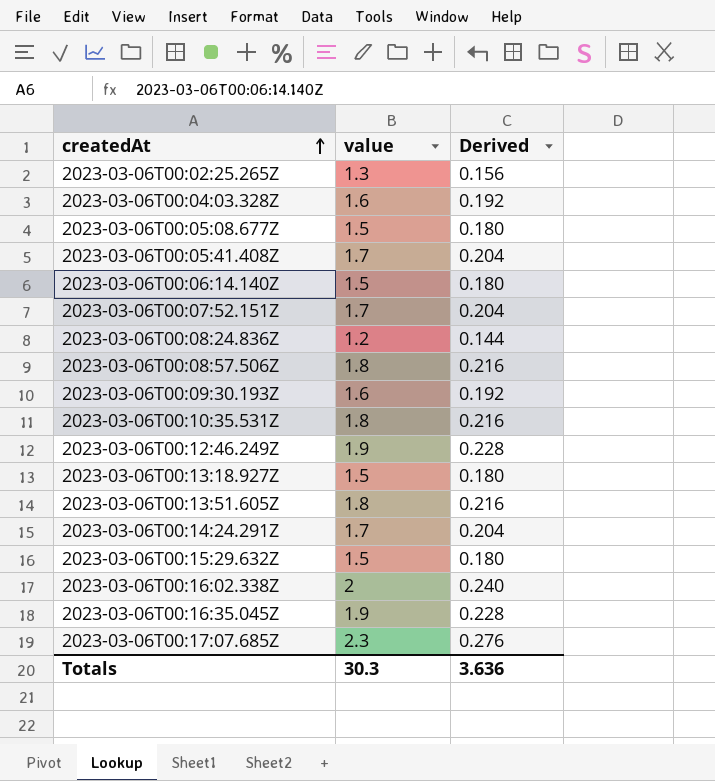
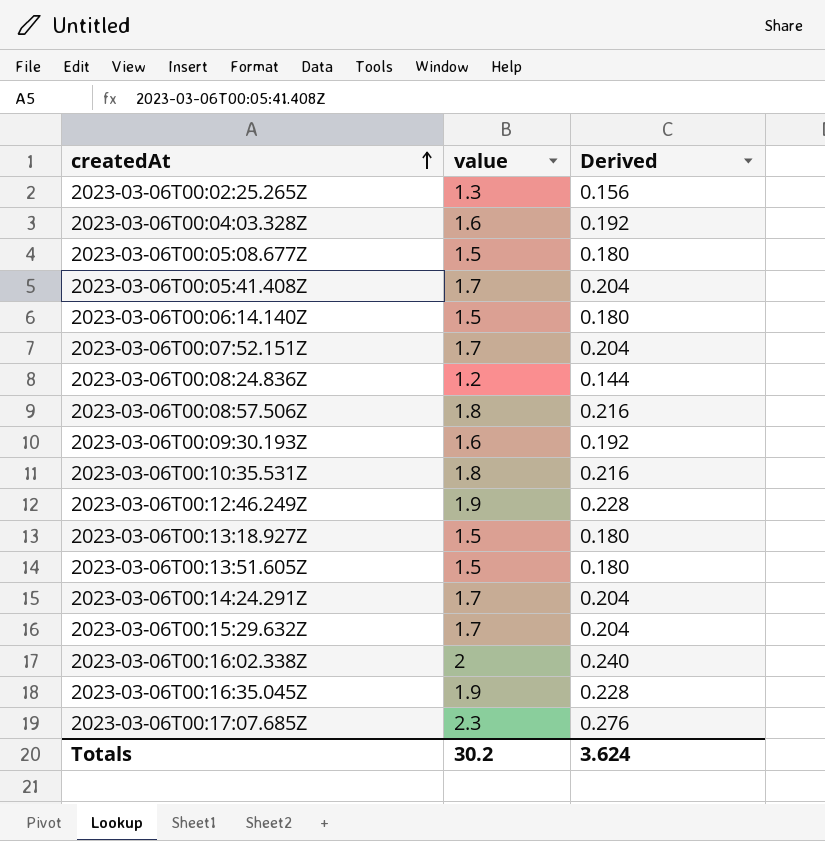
2023-03-06T00:13:51.605Z | value: 1.8 -> 1.5
2023-03-06T00:13:51.605Z | Derived: 0.216 -> 0.180
2023-03-06T00:15:29.632Z | value: 1.5 -> 1.7
2023-03-06T00:15:29.632Z | Derived: 0.180 -> 0.204
Totals | value: 30.3 -> 30.2
Totals | Derived: 3.636 -> 3.624

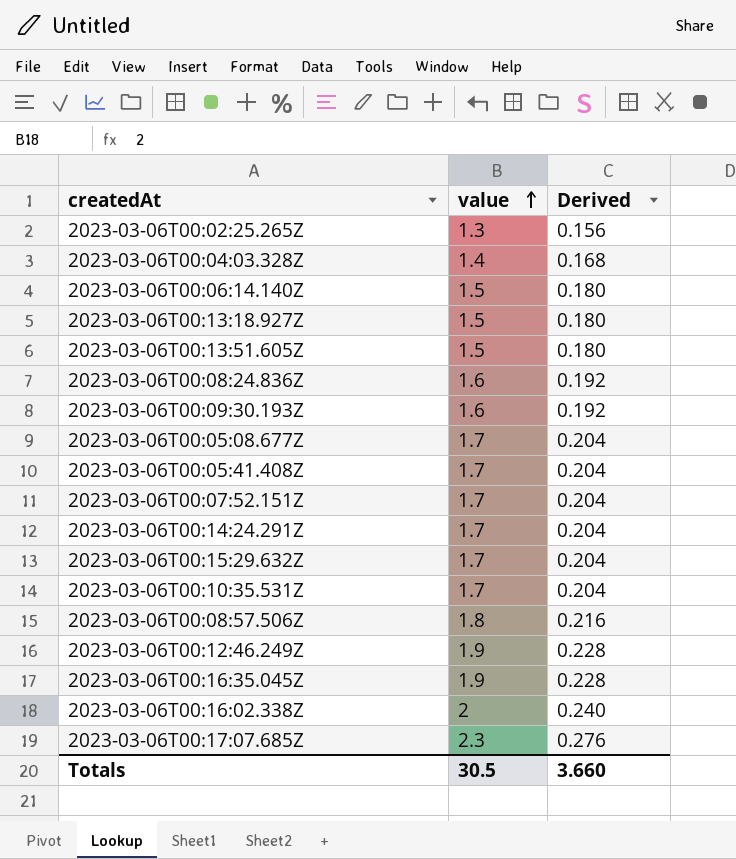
row order: createdAt ascending -> value ascending
2023-03-06T00:04:03.328Z | value: 1.6 -> 1.4
2023-03-06T00:04:03.328Z | Derived: 0.192 -> 0.168
2023-03-06T00:08:24.836Z | value: 1.2 -> 1.6
2023-03-06T00:08:24.836Z | Derived: 0.144 -> 0.192
2023-03-06T00:05:08.677Z | value: 1.5 -> 1.7
2023-03-06T00:05:08.677Z | Derived: 0.180 -> 0.204
2023-03-06T00:10:35.531Z | value: 1.8 -> 1.7
2023-03-06T00:10:35.531Z | Derived: 0.216 -> 0.204
Totals | value: 30.2 -> 30.5
Totals | Derived: 3.624 -> 3.660

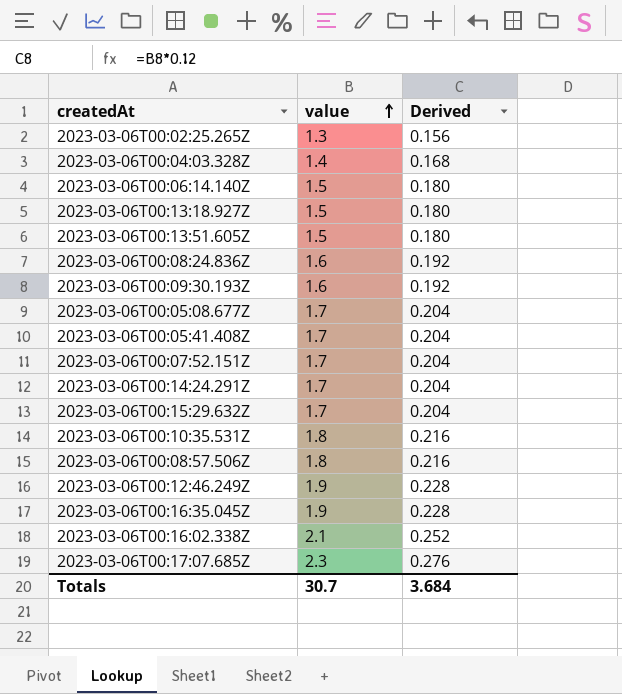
2023-03-06T00:10:35.531Z | value: 1.7 -> 1.8
2023-03-06T00:10:35.531Z | Derived: 0.204 -> 0.216
2023-03-06T00:16:02.338Z | value: 2 -> 2.1
2023-03-06T00:16:02.338Z | Derived: 0.240 -> 0.252
Totals | value: 30.5 -> 30.7
Totals | Derived: 3.660 -> 3.684

